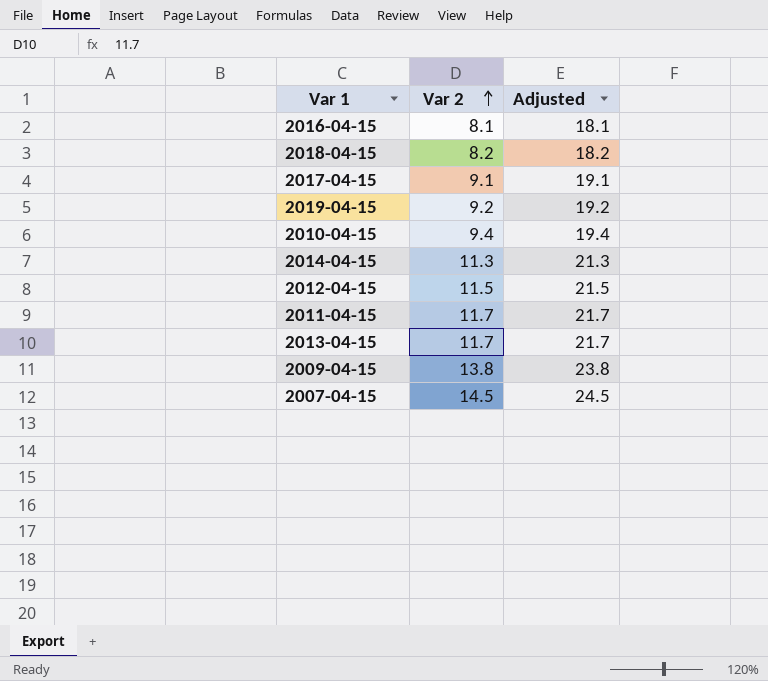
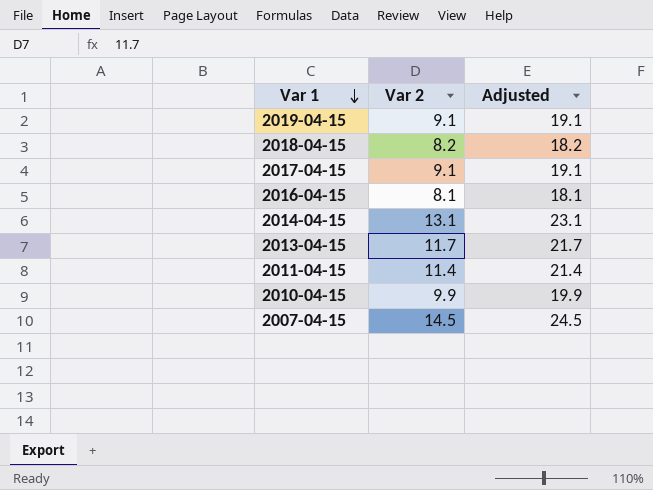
row order: Var 2 ascending -> Var 1 descending
row 2012-04-15: 11.5 | 21.5 -> none
row 2009-04-15: 13.8 | 23.8 -> none
2019-04-15 | Var 2: 9.2 -> 9.1
2019-04-15 | Adjusted: 19.2 -> 19.1
2014-04-15 | Var 2: 11.3 -> 13.1
2014-04-15 | Adjusted: 21.3 -> 23.1
2011-04-15 | Var 2: 11.7 -> 11.4
2011-04-15 | Adjusted: 21.7 -> 21.4
2010-04-15 | Var 2: 9.4 -> 9.9
2010-04-15 | Adjusted: 19.4 -> 19.9

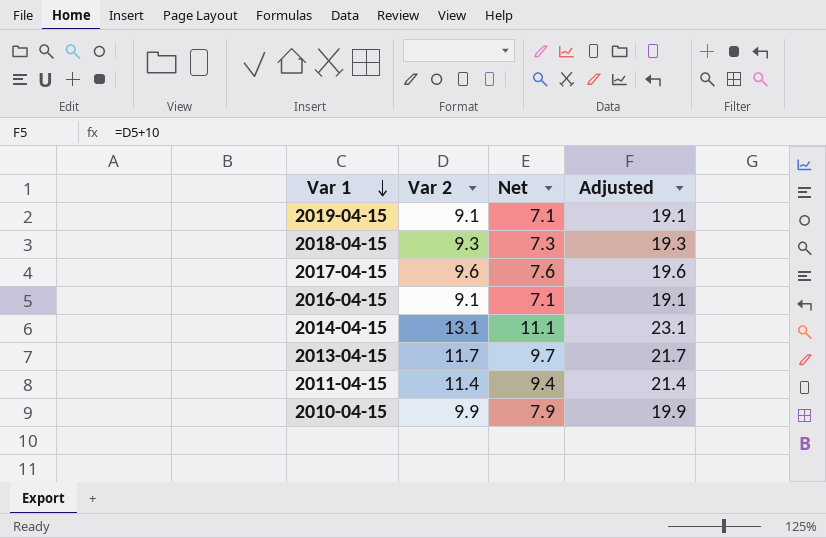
column Net | formula: none -> [Var 2] - 2
row 2007-04-15: 14.5 | 24.5 -> none
2018-04-15 | Var 2: 8.2 -> 9.3
2018-04-15 | Adjusted: 18.2 -> 19.3
2017-04-15 | Var 2: 9.1 -> 9.6
2017-04-15 | Adjusted: 19.1 -> 19.6
2016-04-15 | Var 2: 8.1 -> 9.1
2016-04-15 | Adjusted: 18.1 -> 19.1

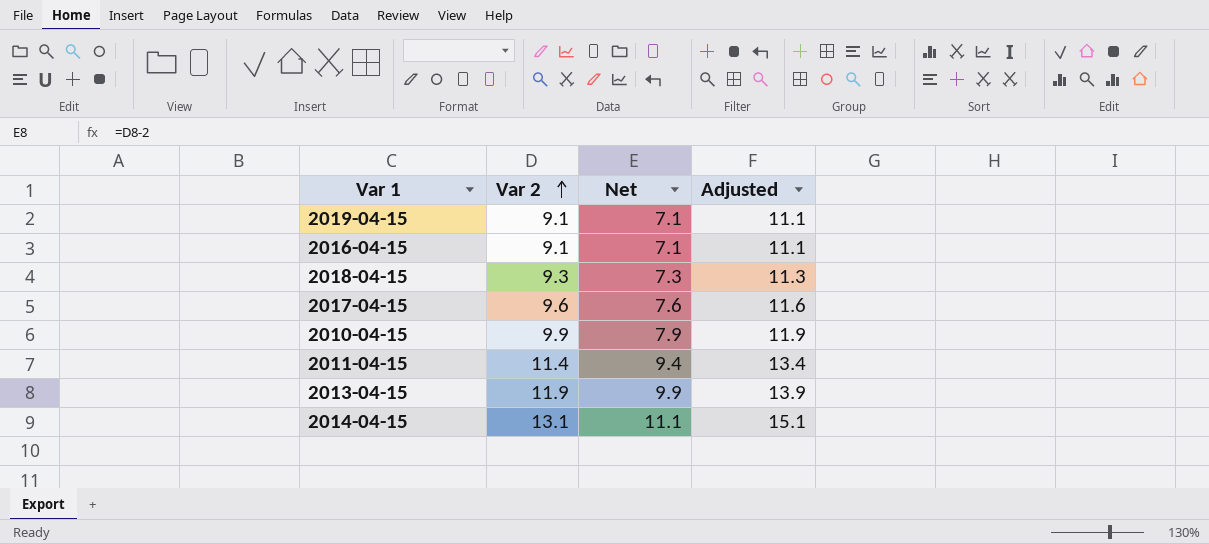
row order: Var 1 descending -> Var 2 ascending
column Adjusted | formula: [Var 2] + 10 -> [Var 2] + 2
2013-04-15 | Var 2: 11.7 -> 11.9
2013-04-15 | Net: 9.7 -> 9.9

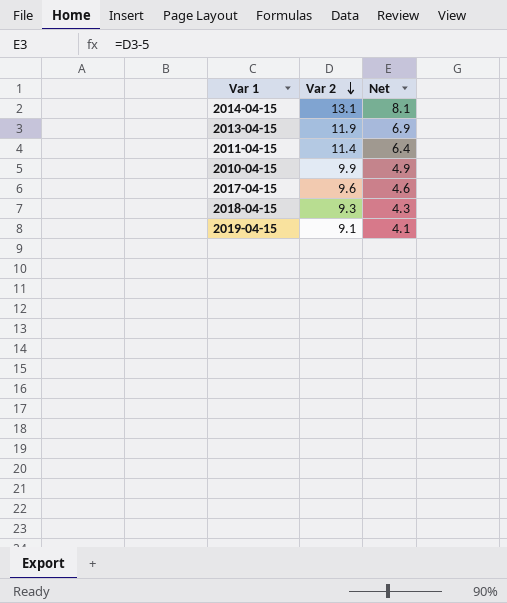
row order: Var 2 ascending -> Var 2 descending
column Adjusted | formula: [Var 2] + 2 -> none
column Net | formula: [Var 2] - 2 -> [Var 2] - 5
row 2016-04-15: 9.1 | 7.1 | 11.1 -> none

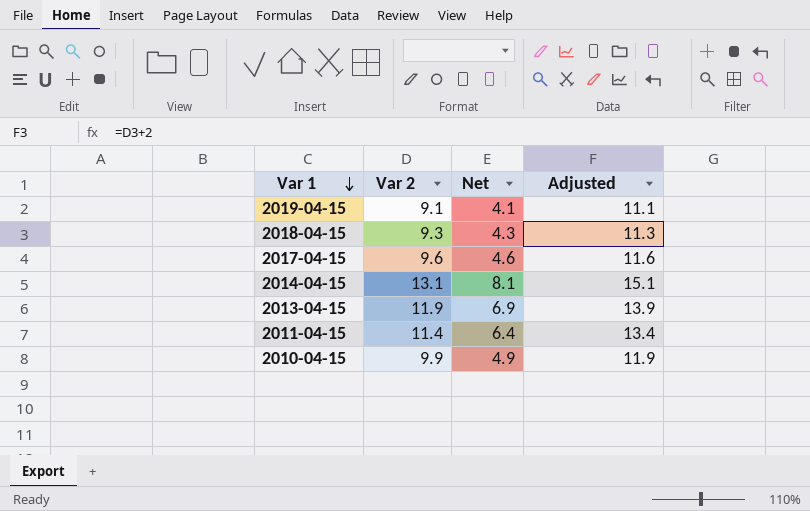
row order: Var 2 descending -> Var 1 descending
column Adjusted | formula: none -> [Var 2] + 2

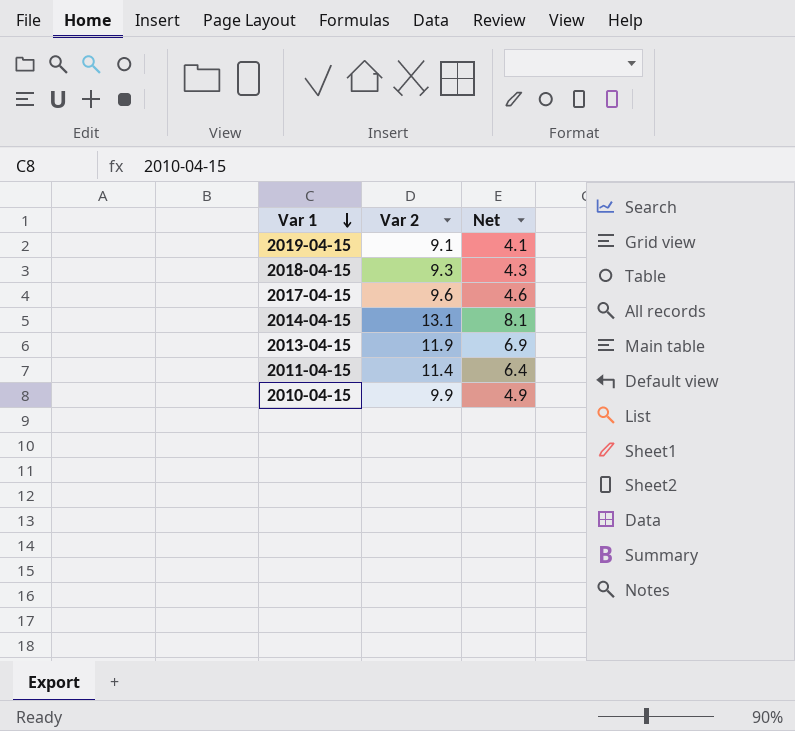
column Adjusted | formula: [Var 2] + 2 -> none

